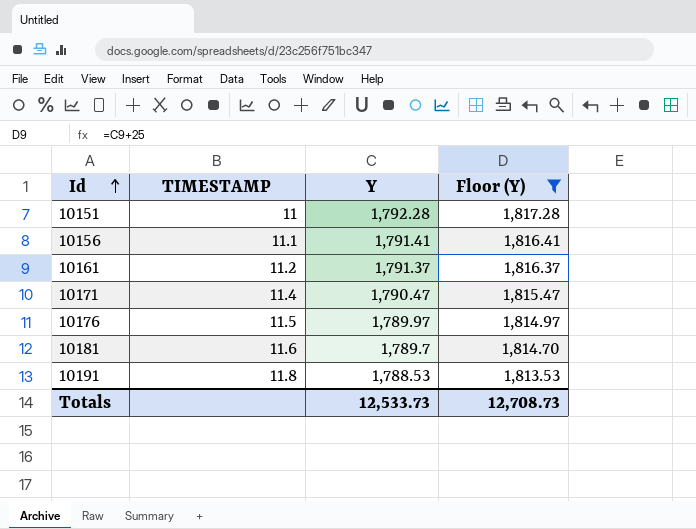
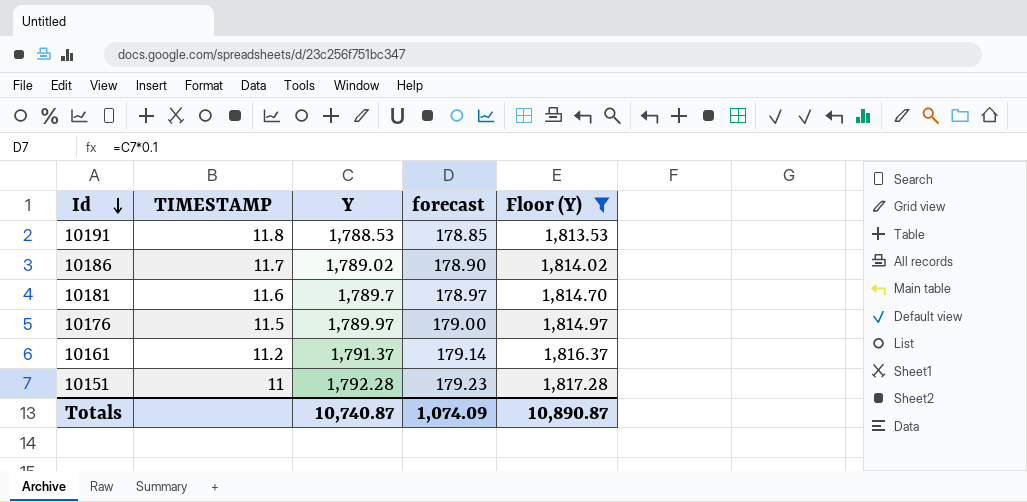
row order: Id ascending -> Id descending
column forecast | formula: none -> [Y] * 0.1
row 10156: 11.1 | 1,791.41 | 1,816.41 -> none
row 10171: 11.4 | 1,790.47 | 1,815.47 -> none
row 10186: none -> 11.7 | 1,789.02 | 178.90 | 1,814.02
Totals | Y: 12,533.73 -> 10,740.87
Totals | Floor (Y): 12,708.73 -> 10,890.87

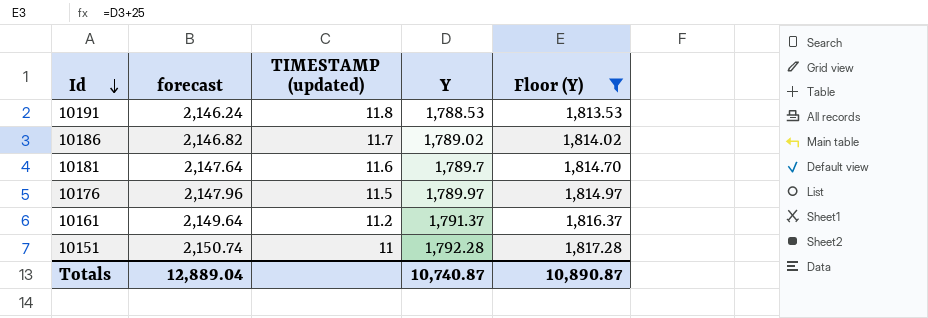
column forecast | formula: [Y] * 0.1 -> [Y] * 1.2
column forecast | position: 4 -> 2
column name: TIMESTAMP -> TIMESTAMP (updated)
Totals | forecast: 1,074.09 -> 12,889.04

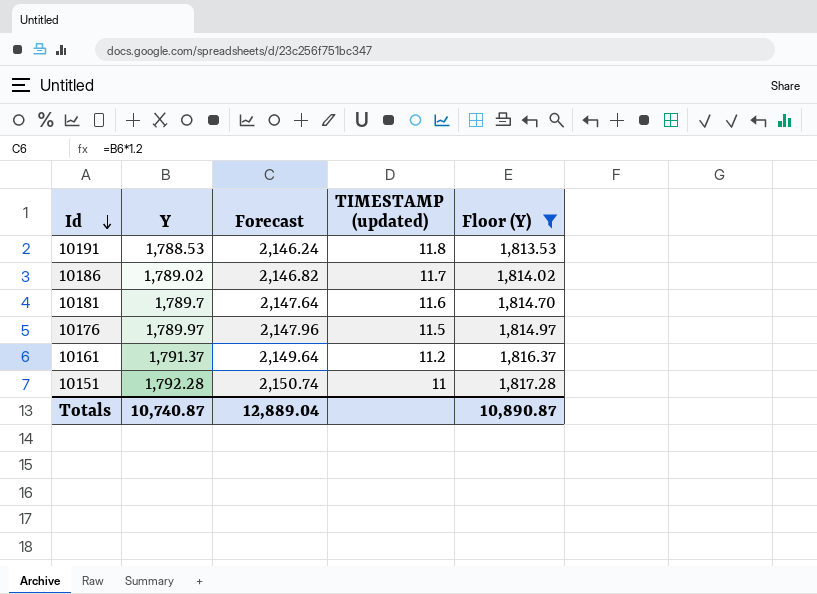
column Y | position: 4 -> 2
column name: forecast -> Forecast

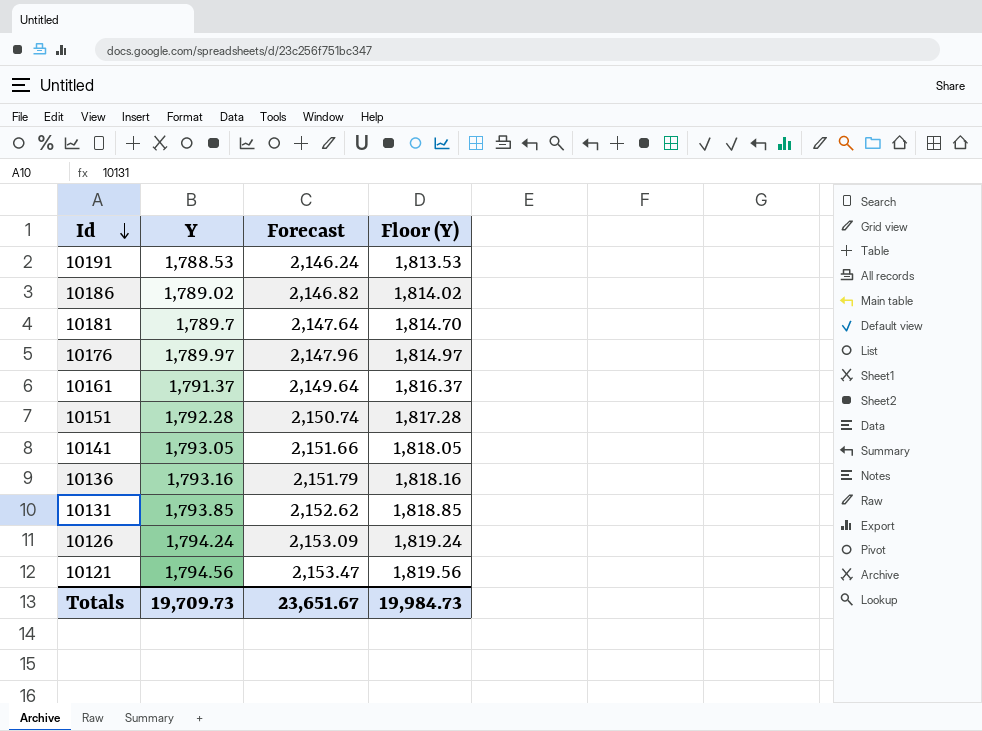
filter: Floor (Y) <= 1,817.28 -> none
column TIMESTAMP (updated) | position: 4 -> none
Totals | Y: 10,740.87 -> 19,709.73
Totals | Forecast: 12,889.04 -> 23,651.67
Totals | Floor (Y): 10,890.87 -> 19,984.73

